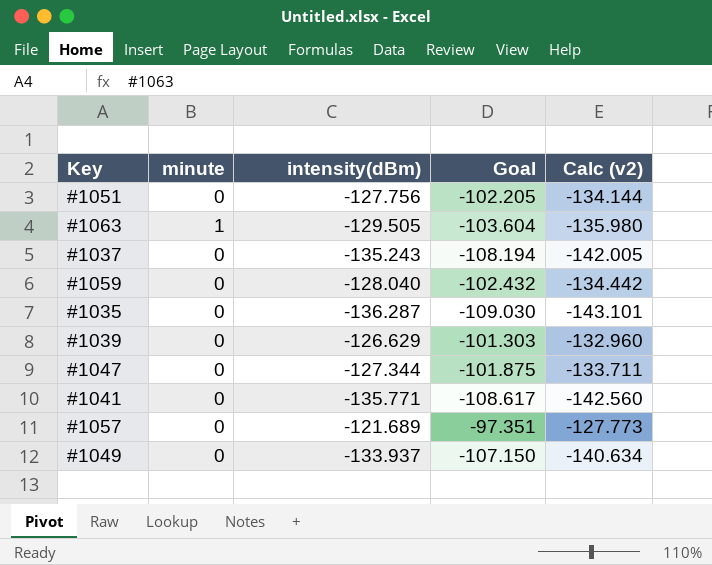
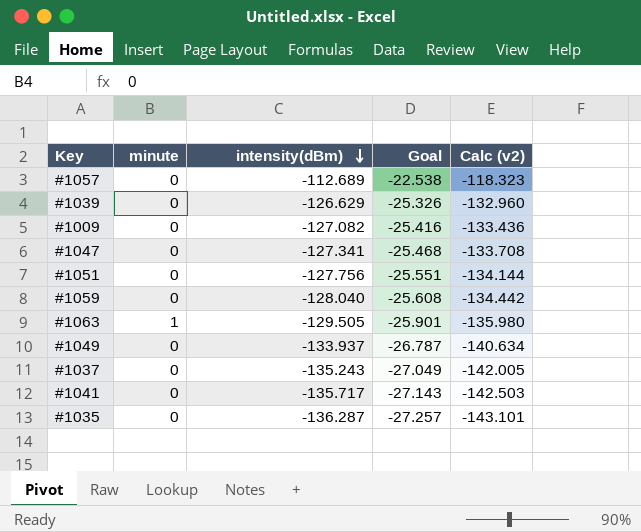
row order: none -> intensity(dBm) descending
column Goal | formula: [intensity(dBm)] * 0.8 -> [intensity(dBm)] * 0.2
#1057 | intensity(dBm): -121.689 -> -112.689
#1057 | Calc (v2): -127.773 -> -118.323
row #1009: none -> 0 | -127.082 | -25.416 | -133.436
#1047 | intensity(dBm): -127.344 -> -127.341
#1047 | Calc (v2): -133.711 -> -133.708
#1041 | intensity(dBm): -135.771 -> -135.717
#1041 | Calc (v2): -142.560 -> -142.503

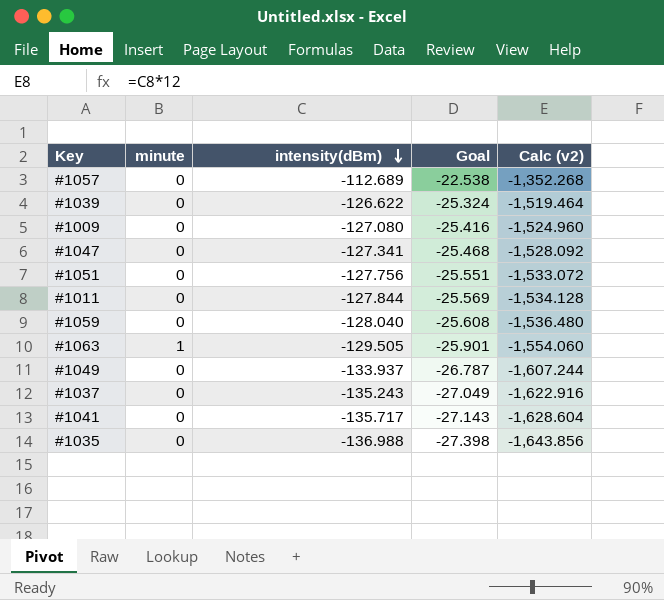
column Calc (v2) | formula: [intensity(dBm)] * 1.05 -> [intensity(dBm)] * 12
#1039 | intensity(dBm): -126.629 -> -126.622
#1039 | Goal: -25.326 -> -25.324
#1009 | intensity(dBm): -127.082 -> -127.080
row #1011: none -> 0 | -127.844 | -25.569 | -1,534.128
#1035 | intensity(dBm): -136.287 -> -136.988
#1035 | Goal: -27.257 -> -27.398

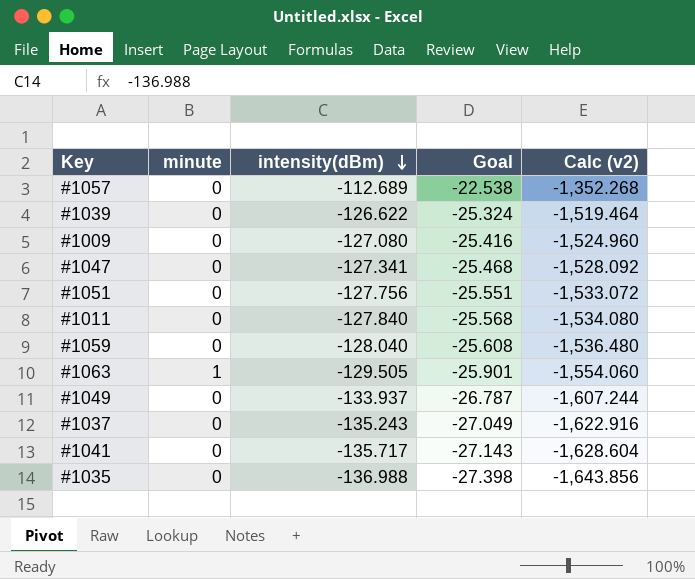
#1011 | intensity(dBm): -127.844 -> -127.840
#1011 | Goal: -25.569 -> -25.568
#1011 | Calc (v2): -1,534.128 -> -1,534.080

